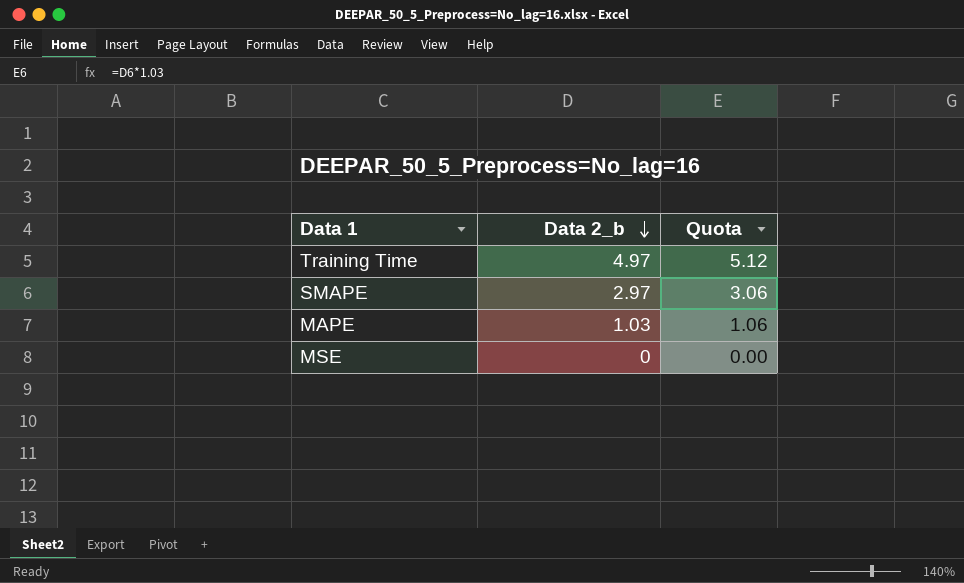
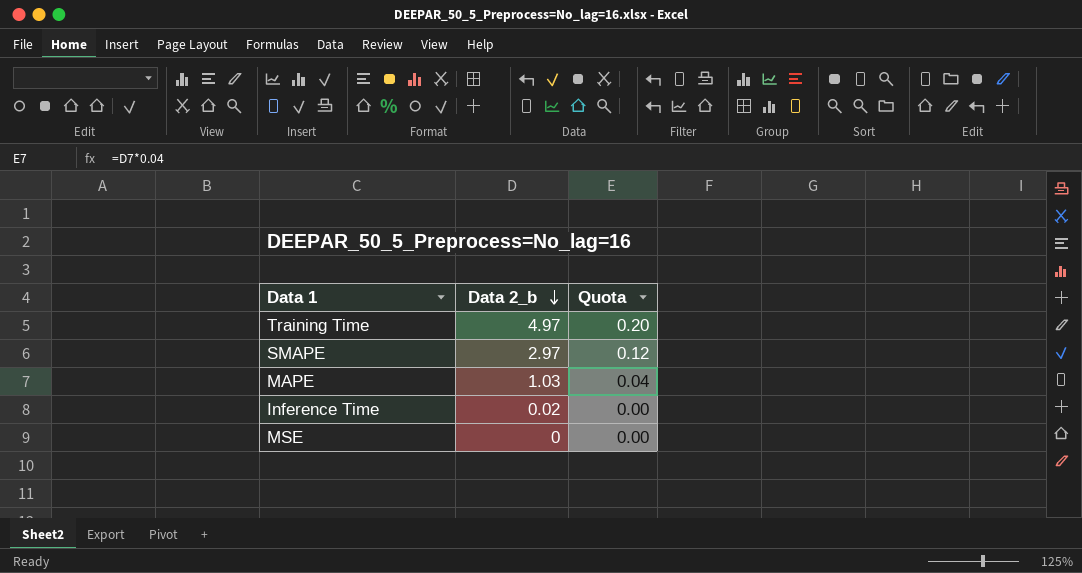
column Quota | formula: [Data 2_b] * 1.03 -> [Data 2_b] * 0.04
row Inference Time: none -> 0.02 | 0.00

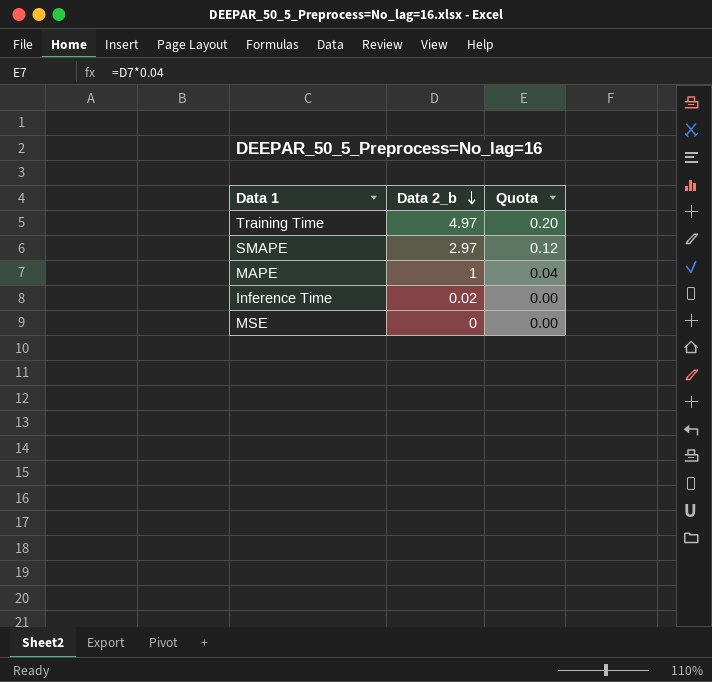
MAPE | Data 2_b: 1.03 -> 1

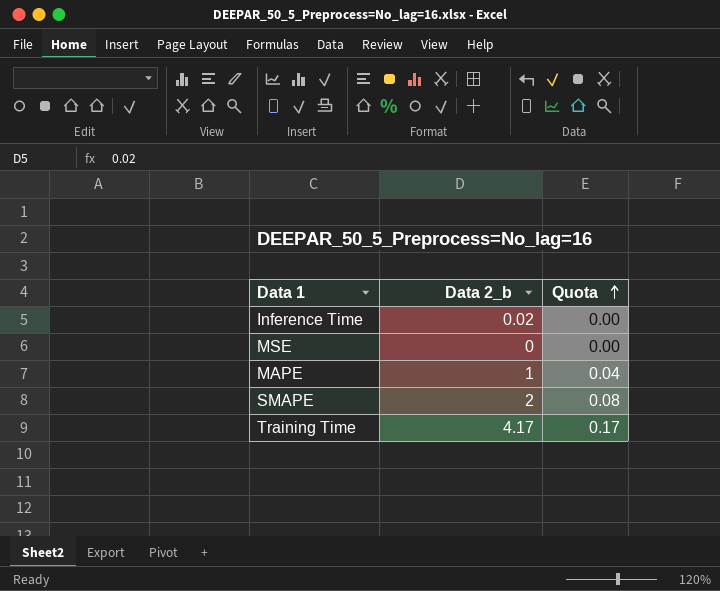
row order: Data 2_b descending -> Quota ascending
SMAPE | Data 2_b: 2.97 -> 2
SMAPE | Quota: 0.12 -> 0.08
Training Time | Data 2_b: 4.97 -> 4.17
Training Time | Quota: 0.20 -> 0.17

